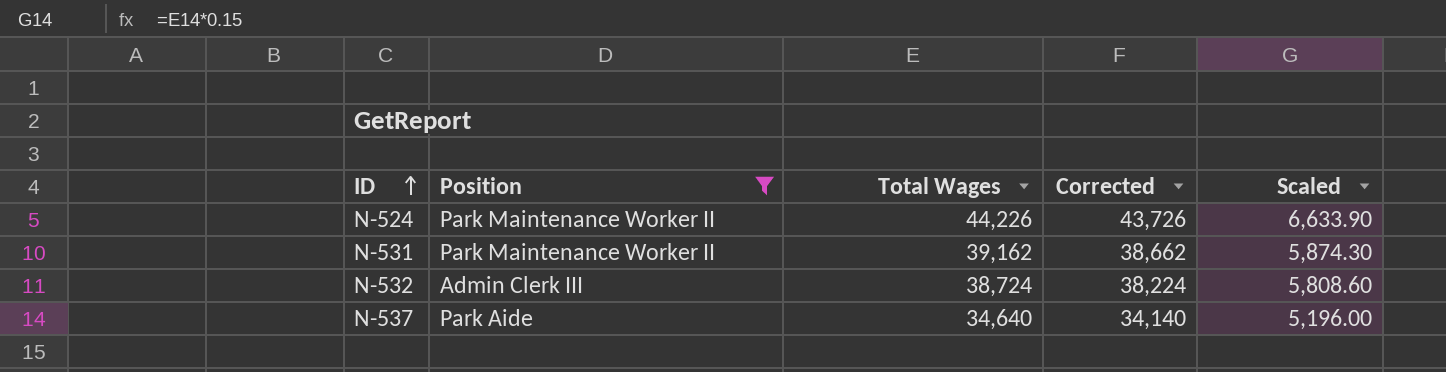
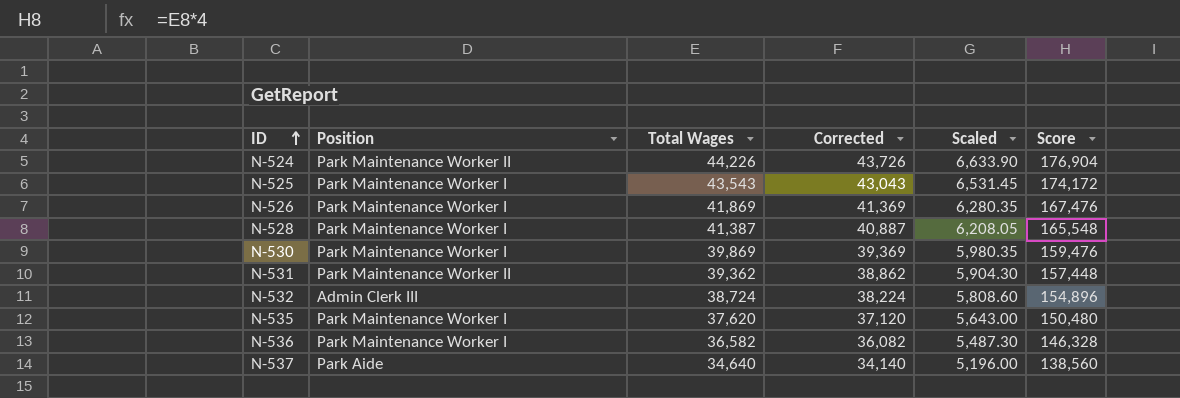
filter: Position != Park Maintenance Worker I -> none
column Score | formula: none -> [Total Wages] * 4
N-531 | Total Wages: 39,162 -> 39,362
N-531 | Corrected: 38,662 -> 38,862
N-531 | Scaled: 5,874.30 -> 5,904.30

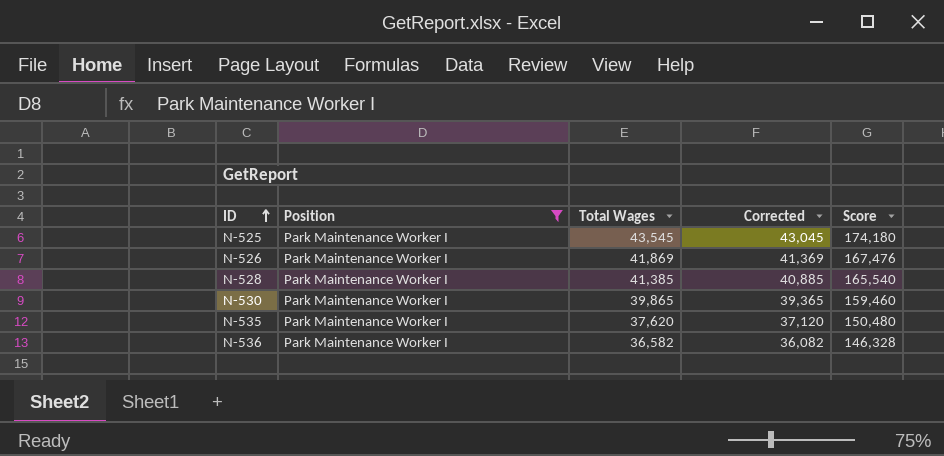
filter: none -> Position = Park Maintenance Worker I
column Scaled | formula: [Total Wages] * 0.15 -> none
N-525 | Total Wages: 43,543 -> 43,545
N-525 | Corrected: 43,043 -> 43,045
N-525 | Score: 174,172 -> 174,180
N-528 | Total Wages: 41,387 -> 41,385
N-528 | Corrected: 40,887 -> 40,885
N-528 | Score: 165,548 -> 165,540
N-530 | Total Wages: 39,869 -> 39,865
N-530 | Corrected: 39,369 -> 39,365
N-530 | Score: 159,476 -> 159,460

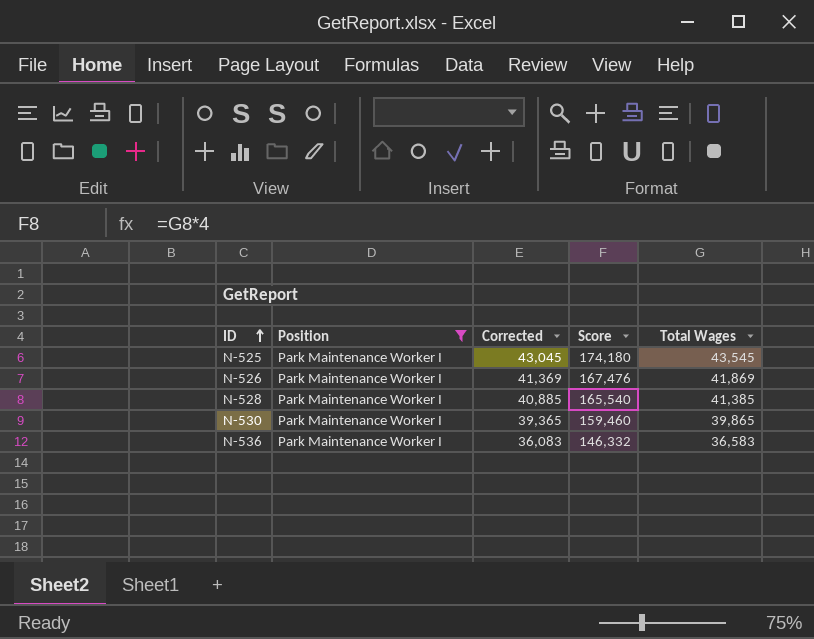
column Total Wages | position: 3 -> 5
row N-535: Park Maintenance Worker I | 37,620 | 37,120 | 150,480 -> none
N-536 | Corrected: 36,082 -> 36,083
N-536 | Score: 146,328 -> 146,332
N-536 | Total Wages: 36,582 -> 36,583

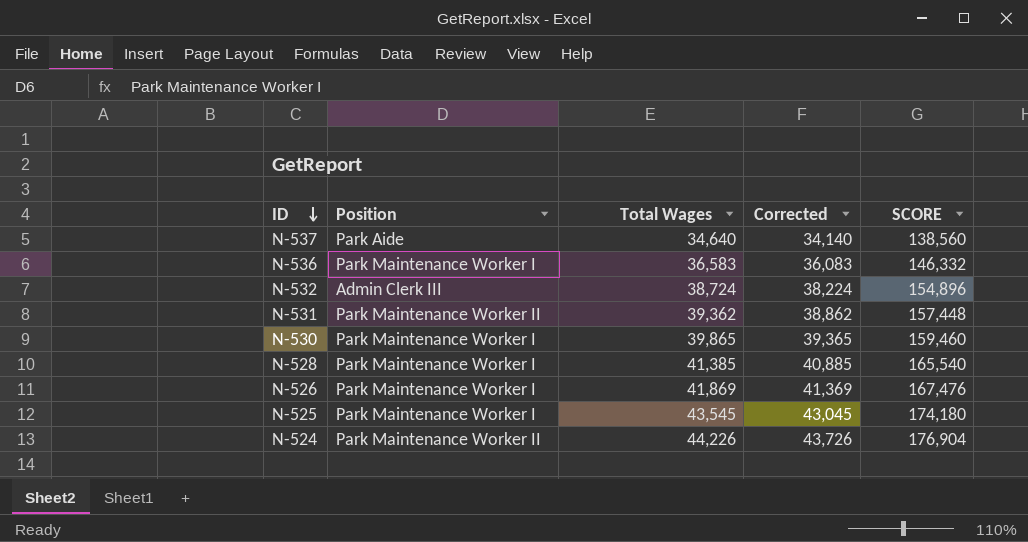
filter: Position = Park Maintenance Worker I -> none
row order: ID ascending -> ID descending
column Total Wages | position: 5 -> 3
column name: Score -> SCORE

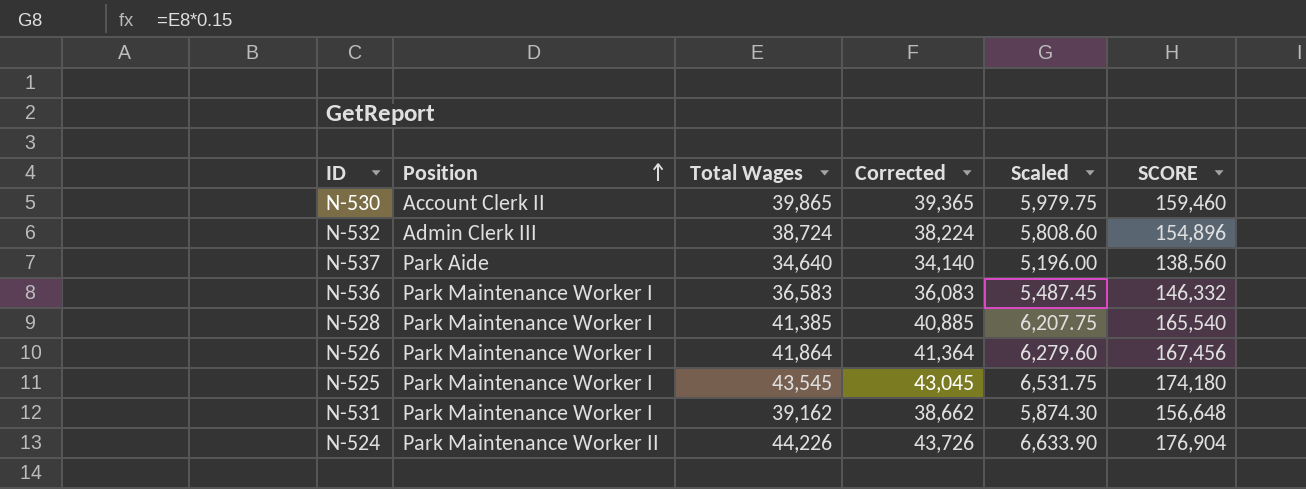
row order: ID descending -> Position ascending
column Scaled | formula: none -> [Total Wages] * 0.15
N-530 | Position: Park Maintenance Worker I -> Account Clerk II
N-526 | Total Wages: 41,869 -> 41,864
N-526 | Corrected: 41,369 -> 41,364
N-526 | SCORE: 167,476 -> 167,456
N-531 | Position: Park Maintenance Worker II -> Park Maintenance Worker I
N-531 | Total Wages: 39,362 -> 39,162
N-531 | Corrected: 38,862 -> 38,662
N-531 | SCORE: 157,448 -> 156,648

